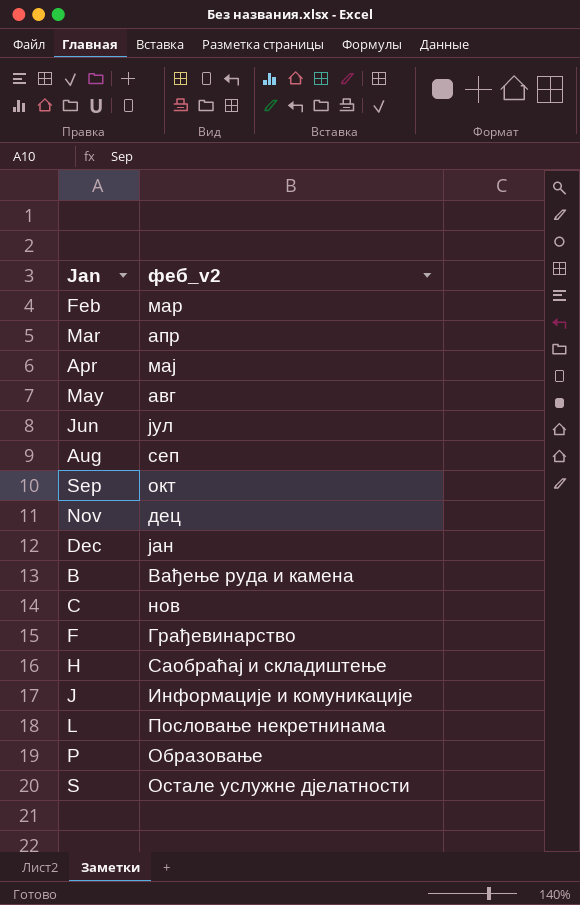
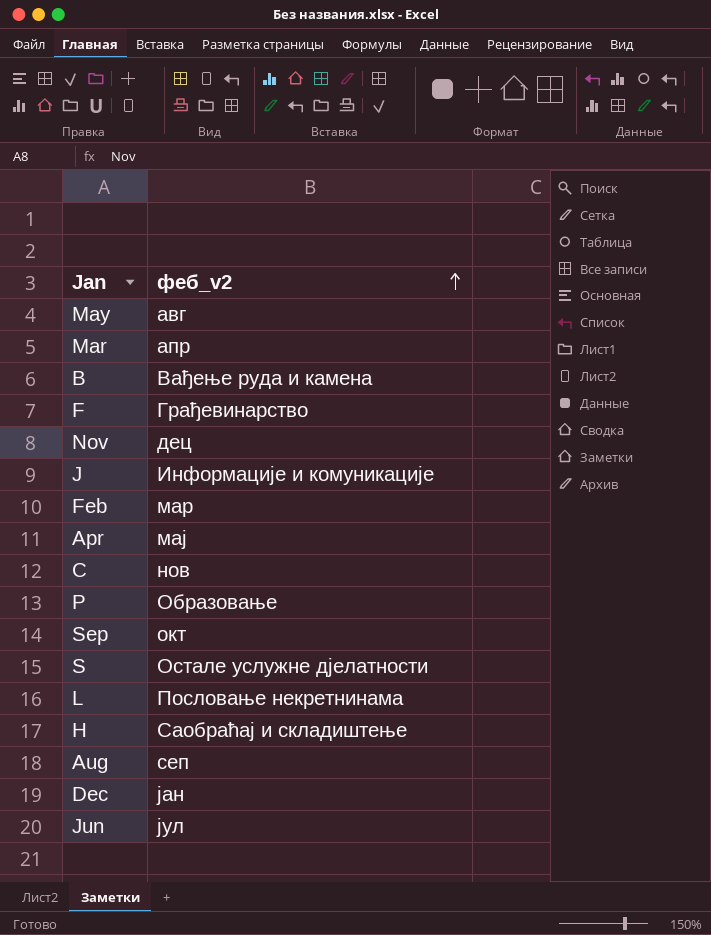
row order: none -> феб_v2 ascending

